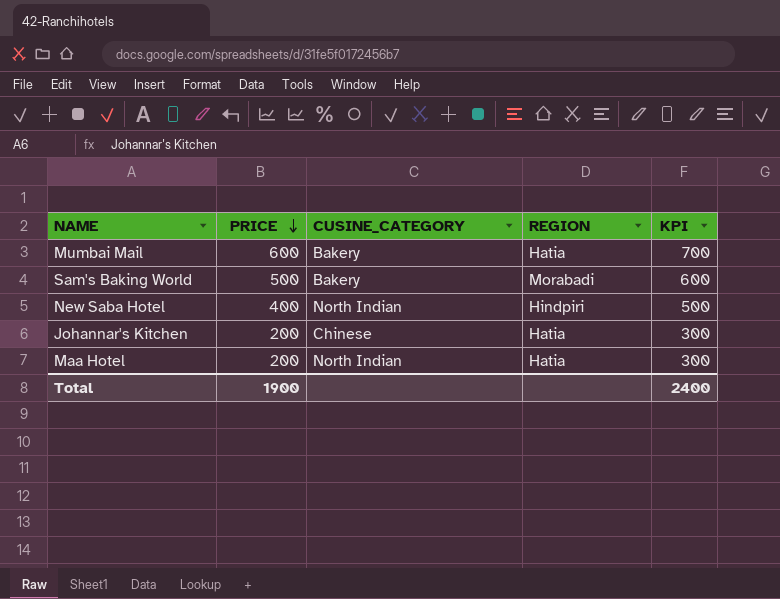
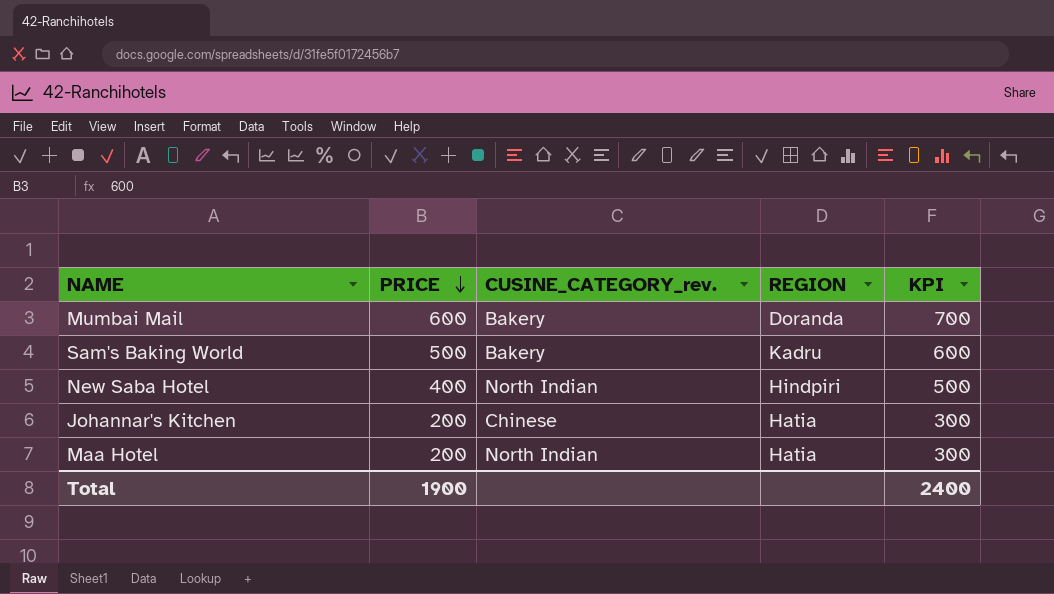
column name: CUSINE_CATEGORY -> CUSINE_CATEGORY_rev.
Mumbai Mail | REGION: Hatia -> Doranda
Sam's Baking World | REGION: Morabadi -> Kadru

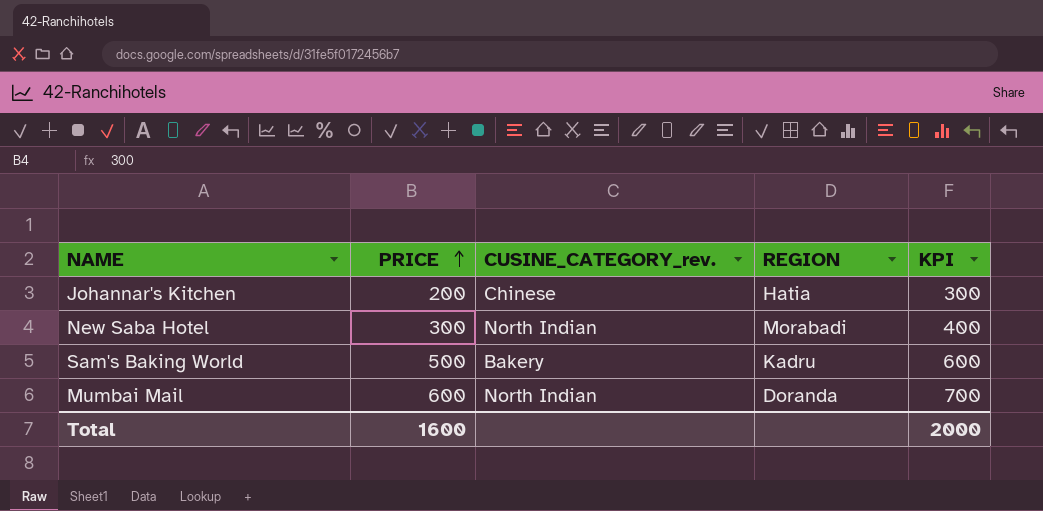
row order: PRICE descending -> PRICE ascending
row Maa Hotel: 200 | North Indian | Hatia | 300 -> none
New Saba Hotel | PRICE: 400 -> 300
New Saba Hotel | REGION: Hindpiri -> Morabadi
New Saba Hotel | KPI: 500 -> 400
Mumbai Mail | CUSINE_CATEGORY_rev.: Bakery -> North Indian
Total | PRICE: 1900 -> 1600
Total | KPI: 2400 -> 2000

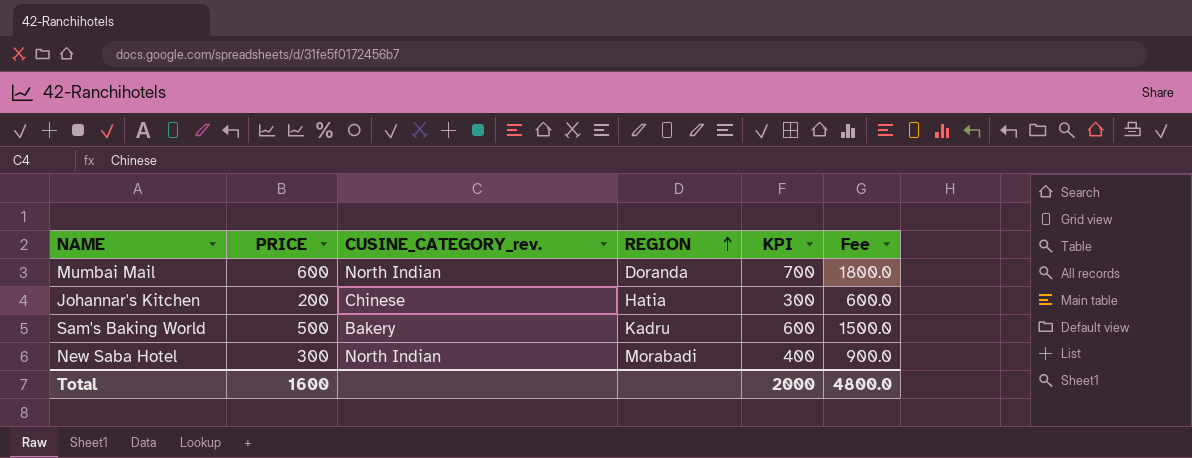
row order: PRICE ascending -> REGION ascending
column Fee | formula: none -> [PRICE] * 3

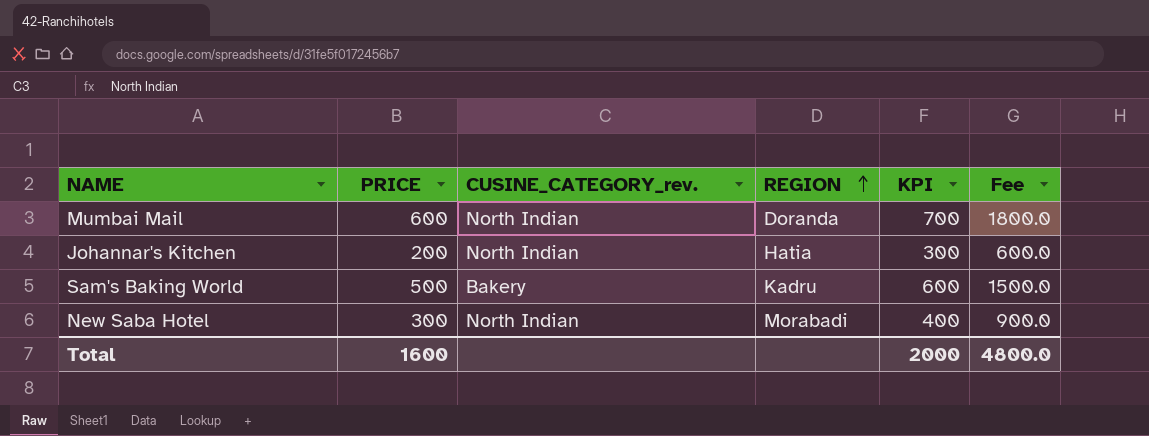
Johannar's Kitchen | CUSINE_CATEGORY_rev.: Chinese -> North Indian

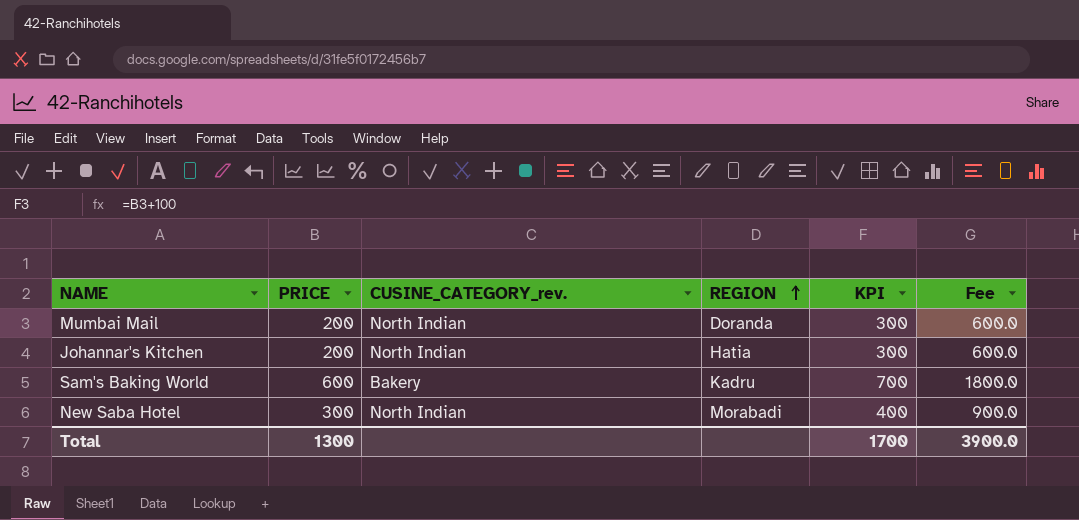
Mumbai Mail | PRICE: 600 -> 200
Mumbai Mail | KPI: 700 -> 300
Mumbai Mail | Fee: 1800.0 -> 600.0
Sam's Baking World | PRICE: 500 -> 600
Sam's Baking World | KPI: 600 -> 700
Sam's Baking World | Fee: 1500.0 -> 1800.0
Total | PRICE: 1600 -> 1300
Total | KPI: 2000 -> 1700
Total | Fee: 4800.0 -> 3900.0

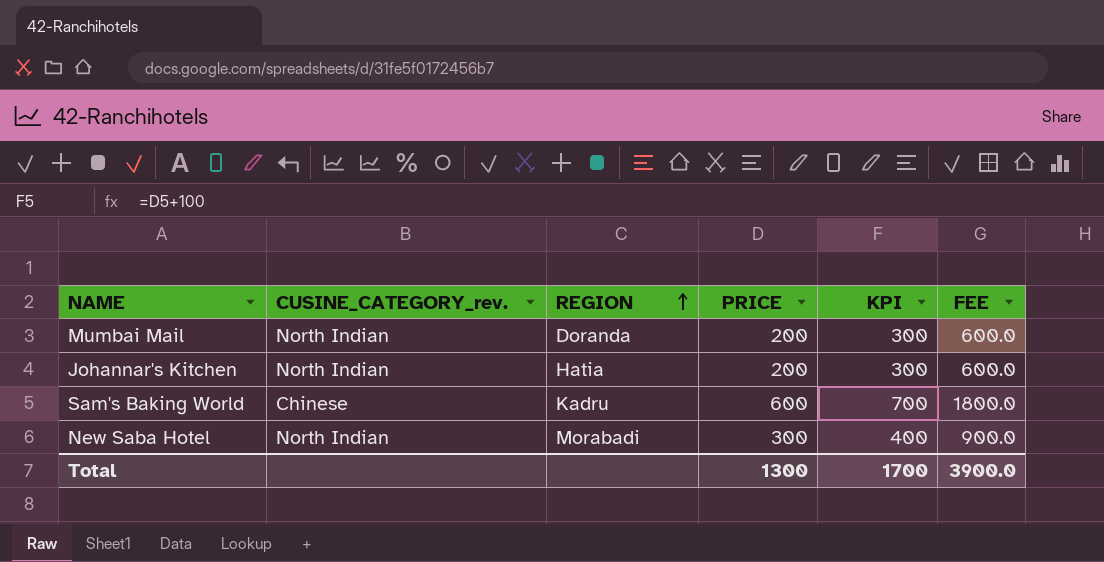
column PRICE | position: 2 -> 4
column name: Fee -> FEE
Sam's Baking World | CUSINE_CATEGORY_rev.: Bakery -> Chinese

